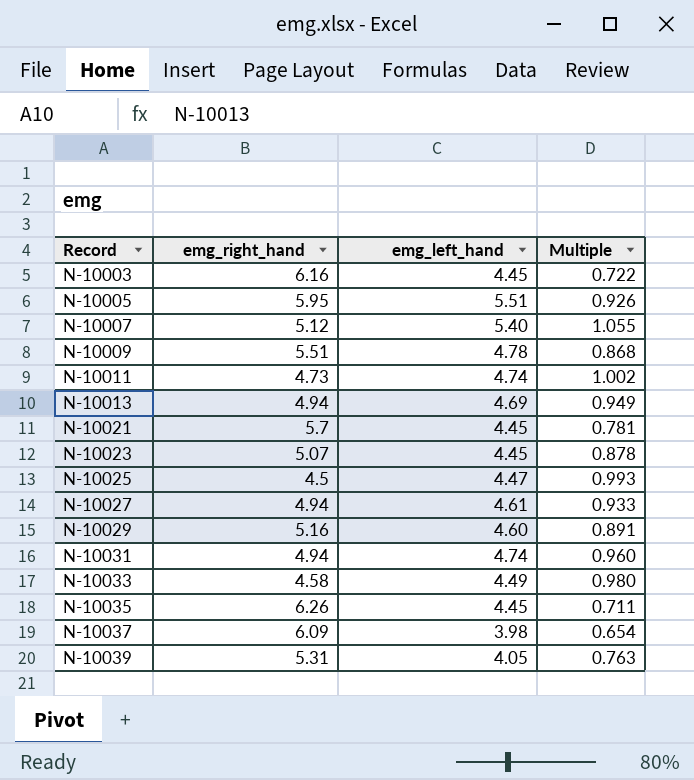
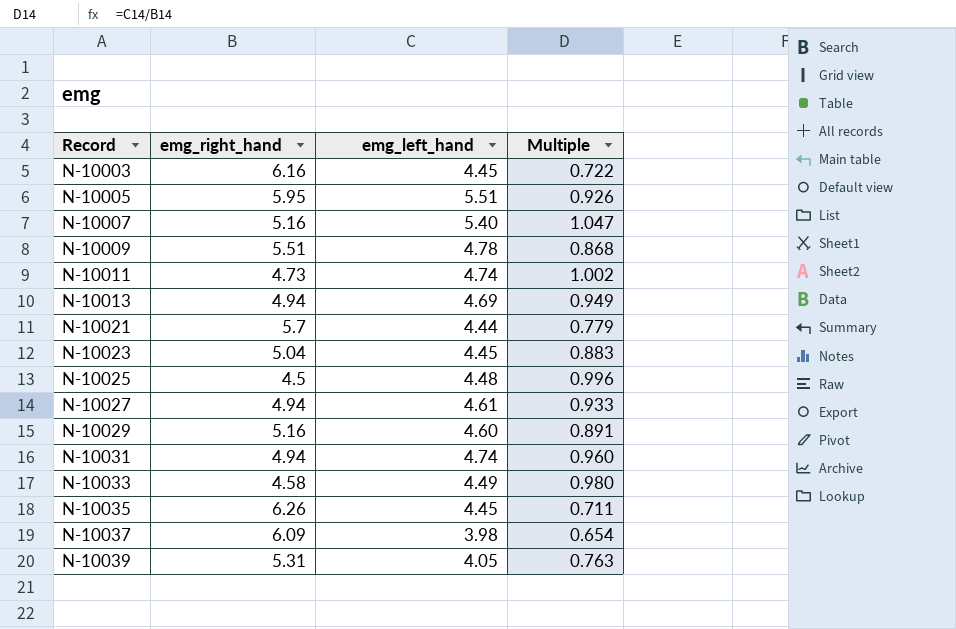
N-10007 | emg_right_hand: 5.12 -> 5.16
N-10007 | Multiple: 1.055 -> 1.047
N-10021 | emg_left_hand: 4.45 -> 4.44
N-10021 | Multiple: 0.781 -> 0.779
N-10023 | emg_right_hand: 5.07 -> 5.04
N-10023 | Multiple: 0.878 -> 0.883
N-10025 | emg_left_hand: 4.47 -> 4.48
N-10025 | Multiple: 0.993 -> 0.996

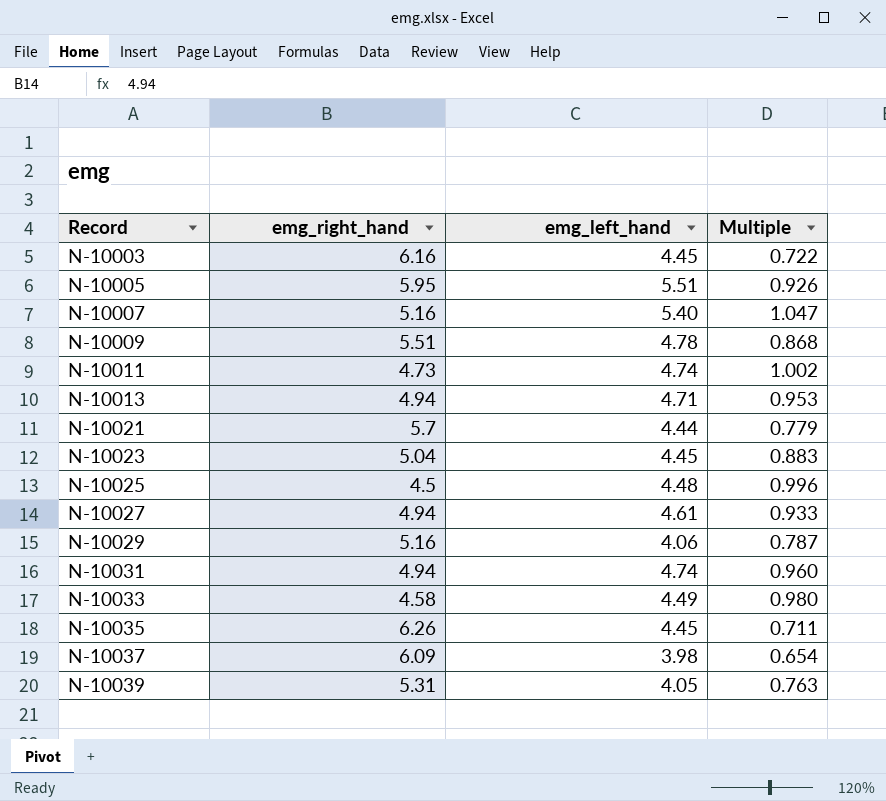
N-10013 | emg_left_hand: 4.69 -> 4.71
N-10013 | Multiple: 0.949 -> 0.953
N-10029 | emg_left_hand: 4.60 -> 4.06
N-10029 | Multiple: 0.891 -> 0.787

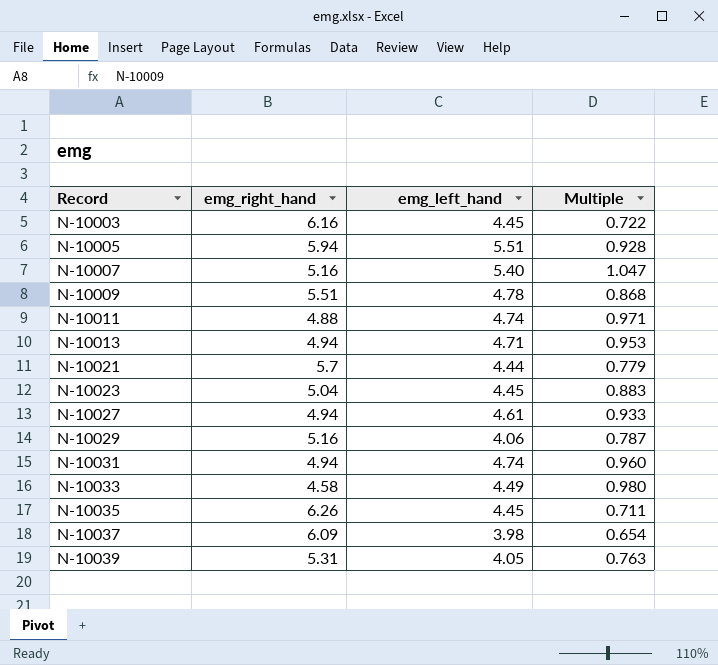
row N-10025: 4.5 | 4.48 | 0.996 -> none
N-10005 | emg_right_hand: 5.95 -> 5.94
N-10005 | Multiple: 0.926 -> 0.928
N-10011 | emg_right_hand: 4.73 -> 4.88
N-10011 | Multiple: 1.002 -> 0.971

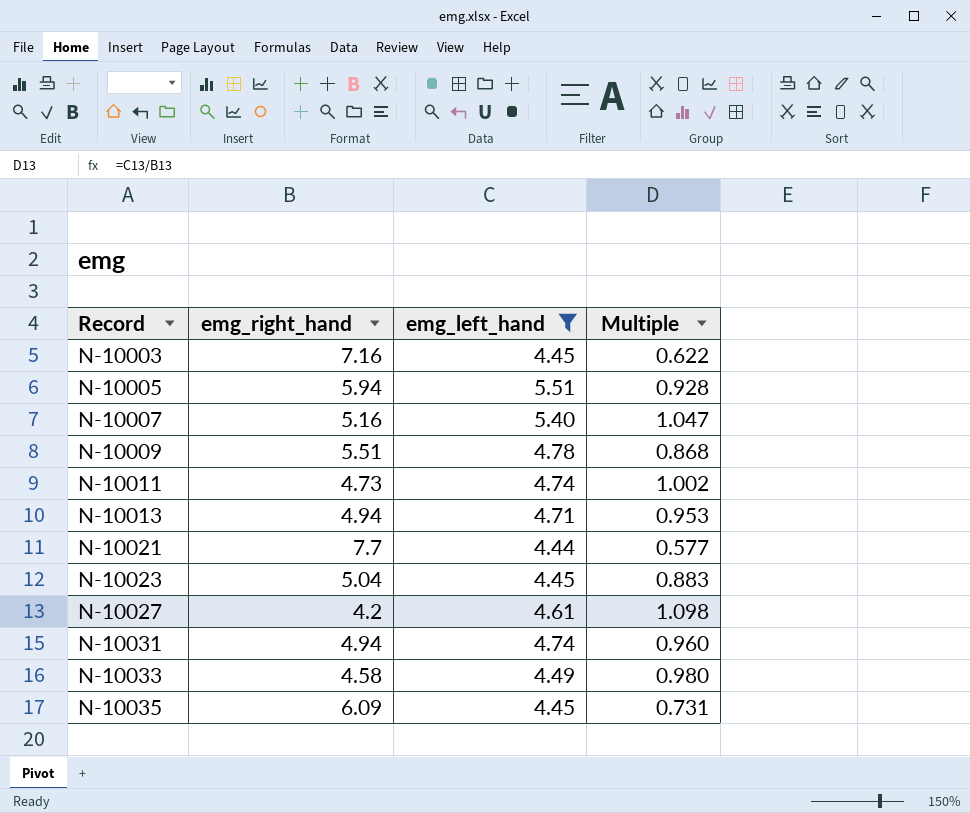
filter: none -> emg_left_hand >= 4.44
N-10003 | emg_right_hand: 6.16 -> 7.16
N-10003 | Multiple: 0.722 -> 0.622
N-10011 | emg_right_hand: 4.88 -> 4.73
N-10011 | Multiple: 0.971 -> 1.002
N-10021 | emg_right_hand: 5.7 -> 7.7
N-10021 | Multiple: 0.779 -> 0.577
N-10027 | emg_right_hand: 4.94 -> 4.2
N-10027 | Multiple: 0.933 -> 1.098
N-10035 | emg_right_hand: 6.26 -> 6.09
N-10035 | Multiple: 0.711 -> 0.731

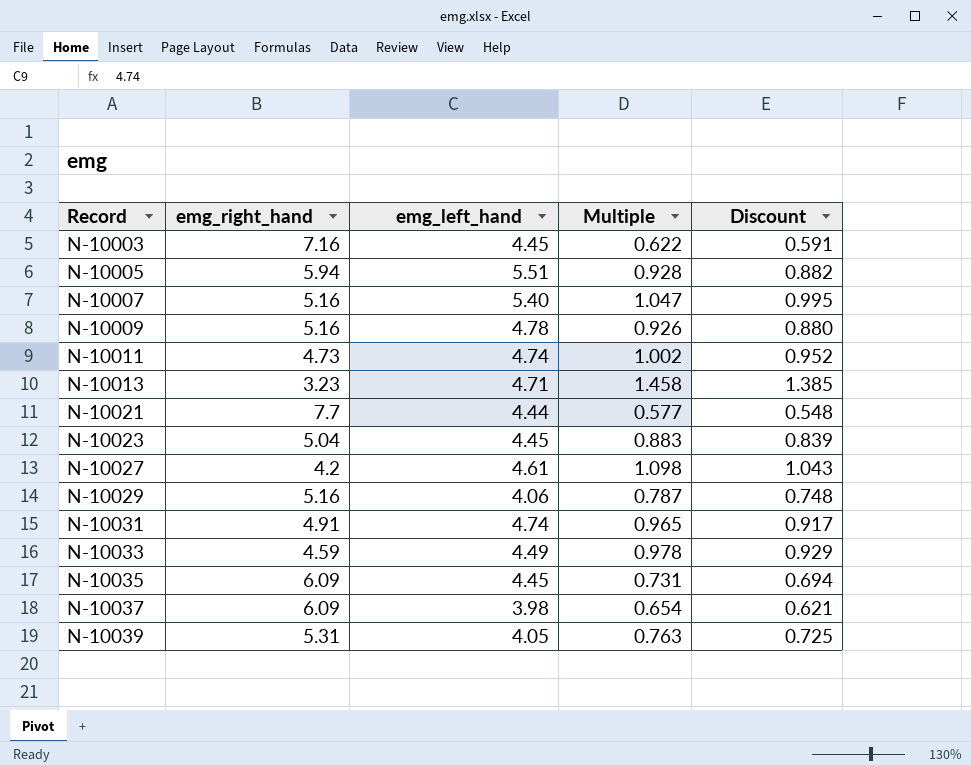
filter: emg_left_hand >= 4.44 -> none
column Discount | formula: none -> [Multiple] * 0.95
N-10009 | emg_right_hand: 5.51 -> 5.16
N-10009 | Multiple: 0.868 -> 0.926
N-10013 | emg_right_hand: 4.94 -> 3.23
N-10013 | Multiple: 0.953 -> 1.458
N-10031 | emg_right_hand: 4.94 -> 4.91
N-10031 | Multiple: 0.960 -> 0.965
N-10033 | emg_right_hand: 4.58 -> 4.59
N-10033 | Multiple: 0.980 -> 0.978

